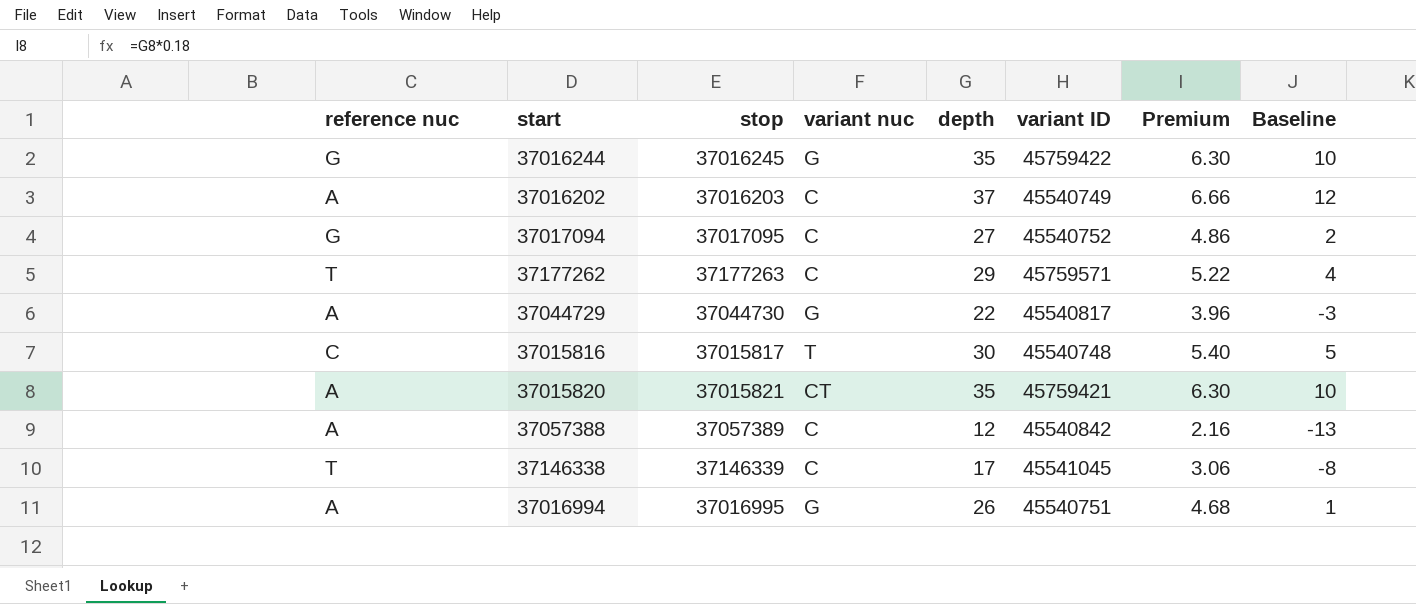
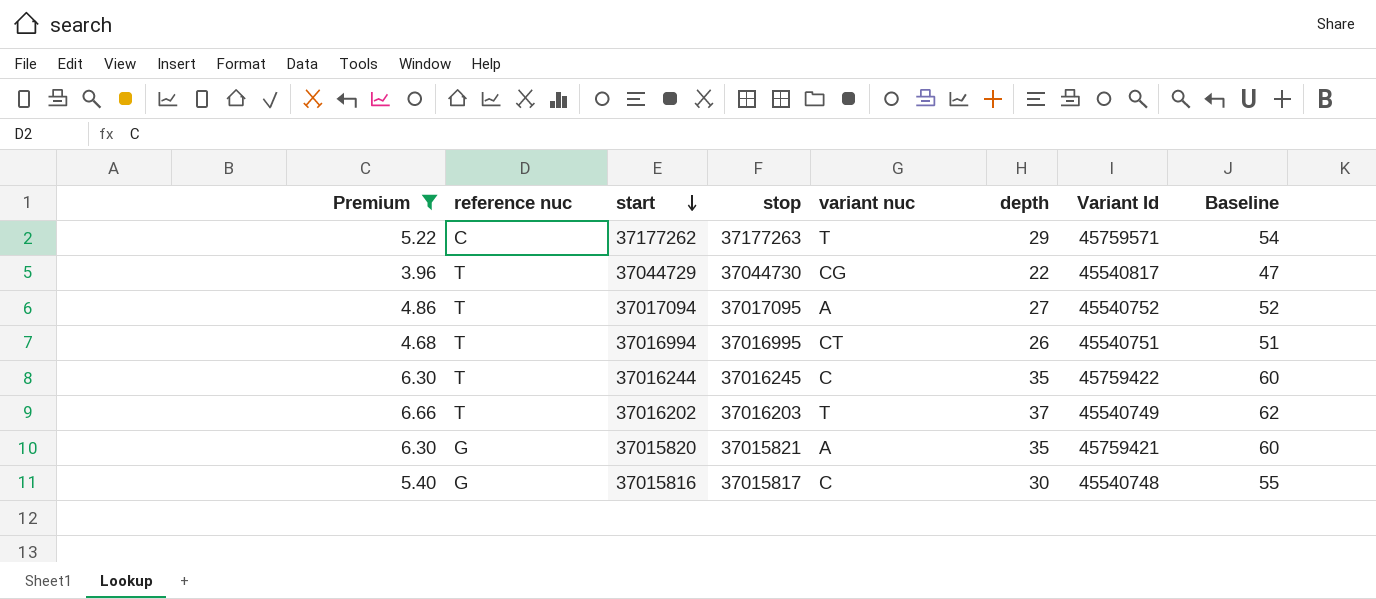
filter: none -> Premium >= 3.96
row order: none -> start descending
column Premium | position: 7 -> 1
column name: variant ID -> Variant Id
column Baseline | formula: [depth] - 25 -> [depth] + 25
37177262 | reference nuc: T -> C
37177262 | variant nuc: C -> T
37044729 | reference nuc: A -> T
37044729 | variant nuc: G -> CG
37017094 | reference nuc: G -> T
37017094 | variant nuc: C -> A
37016994 | reference nuc: A -> T
37016994 | variant nuc: G -> CT
37016244 | reference nuc: G -> T
37016244 | variant nuc: G -> C
37016202 | reference nuc: A -> T
37016202 | variant nuc: C -> T
37015820 | reference nuc: A -> G
37015820 | variant nuc: CT -> A
37015816 | reference nuc: C -> G
37015816 | variant nuc: T -> C

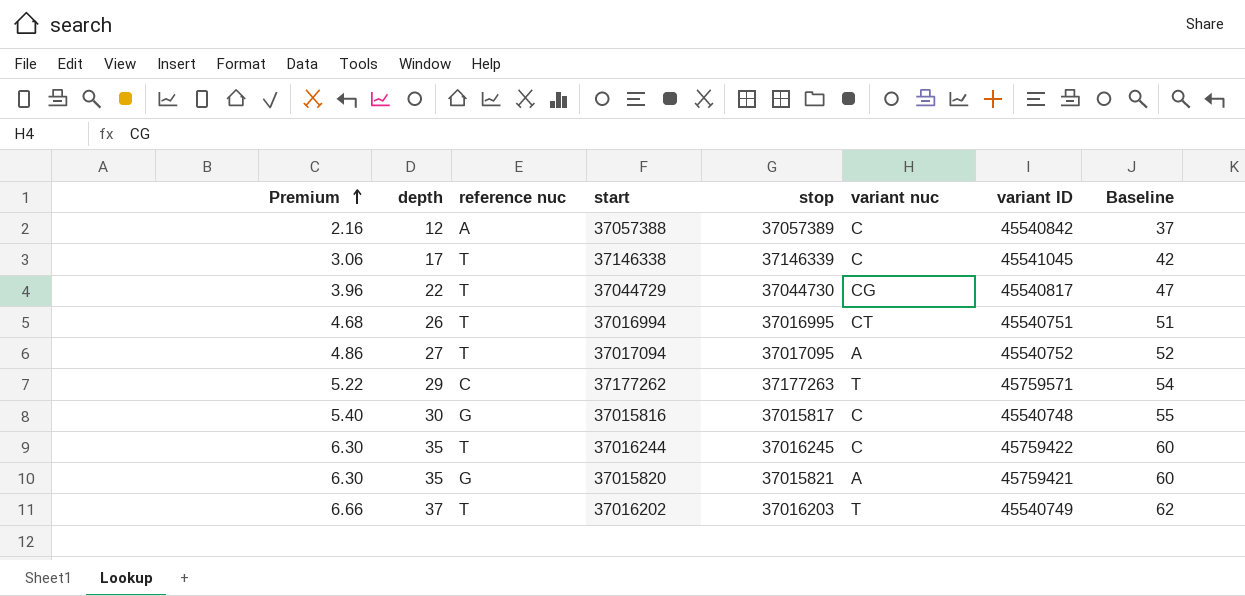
filter: Premium >= 3.96 -> none
row order: start descending -> Premium ascending
column depth | position: 6 -> 2
column name: Variant Id -> variant ID

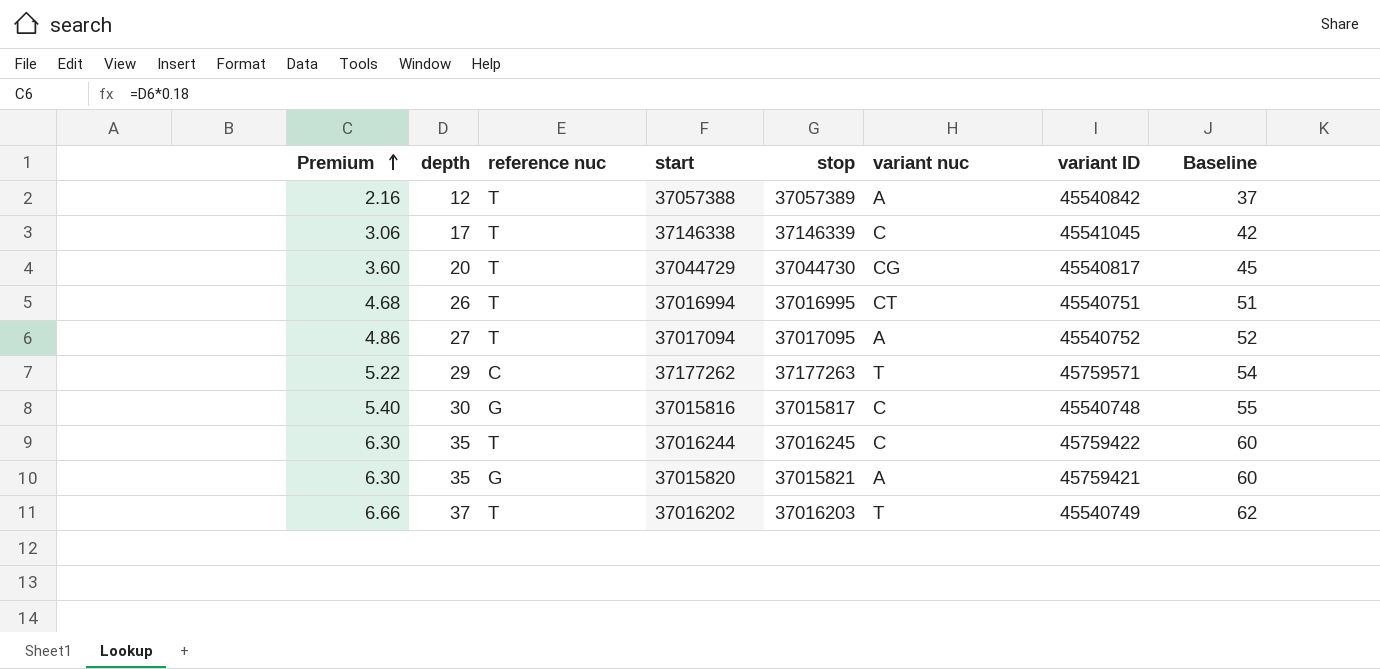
37057388 | reference nuc: A -> T
37057388 | variant nuc: C -> A
37044729 | Premium: 3.96 -> 3.60
37044729 | depth: 22 -> 20
37044729 | Baseline: 47 -> 45

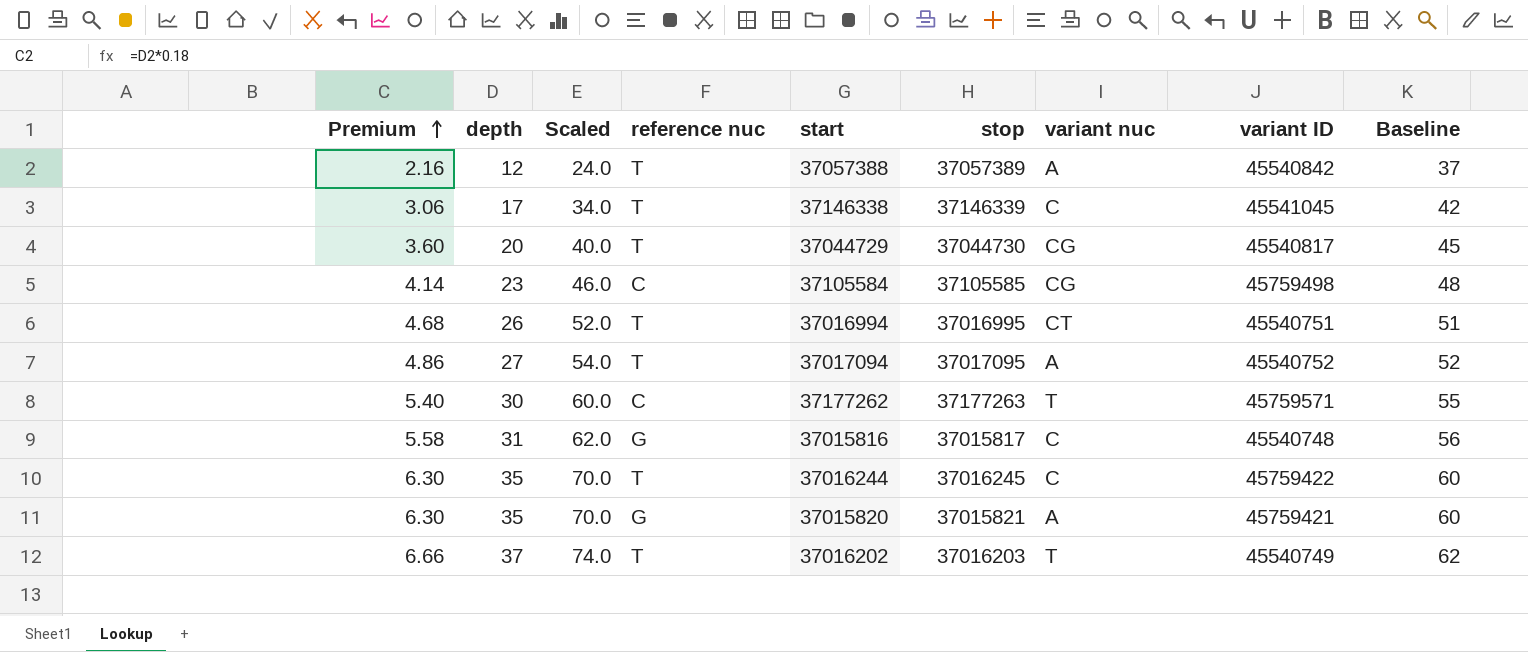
column Scaled | formula: none -> [depth] * 2
row 37105584: none -> 4.14 | 23 | 46.0 | C | 37105585 | CG | 45759498 | 48
37177262 | Premium: 5.22 -> 5.40
37177262 | depth: 29 -> 30
37177262 | Baseline: 54 -> 55
37015816 | Premium: 5.40 -> 5.58
37015816 | depth: 30 -> 31
37015816 | Baseline: 55 -> 56

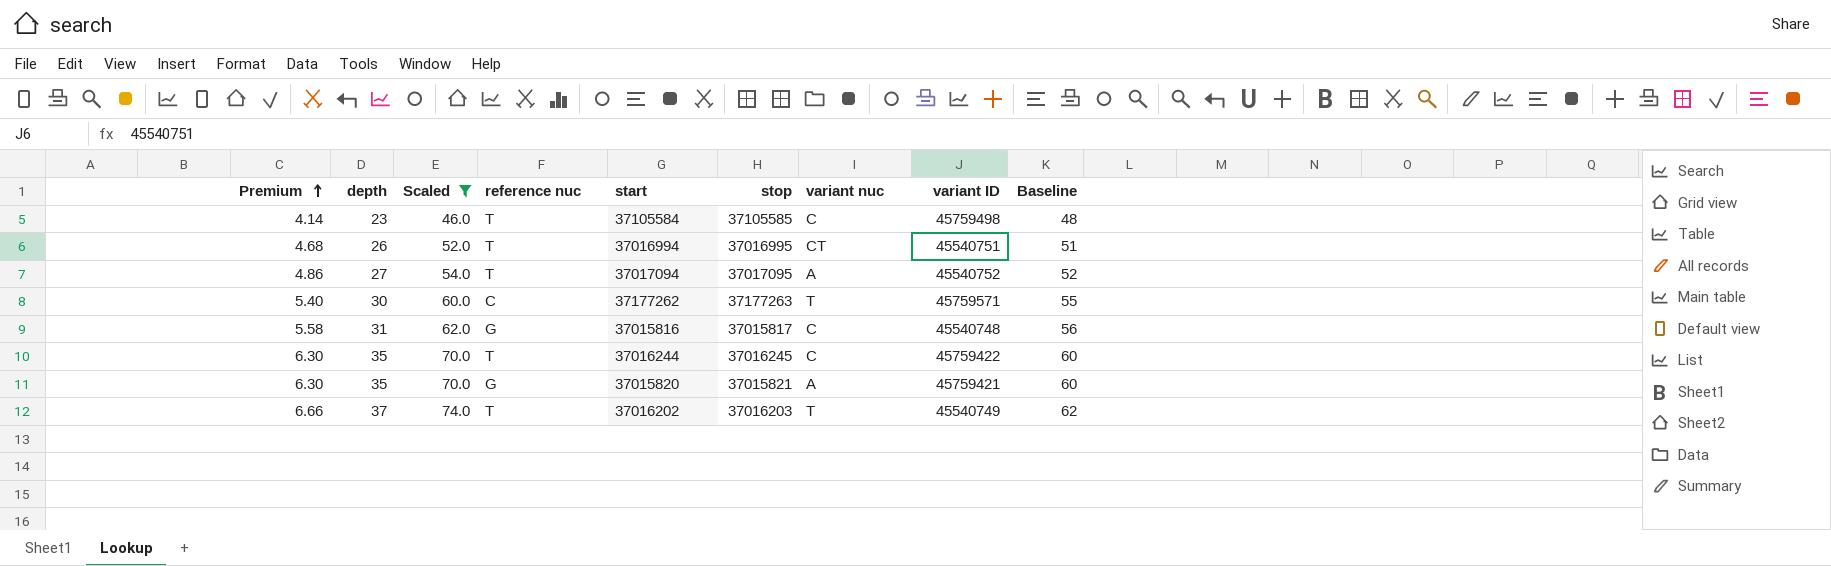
filter: none -> Scaled >= 46.0
37105584 | reference nuc: C -> T
37105584 | variant nuc: CG -> C

